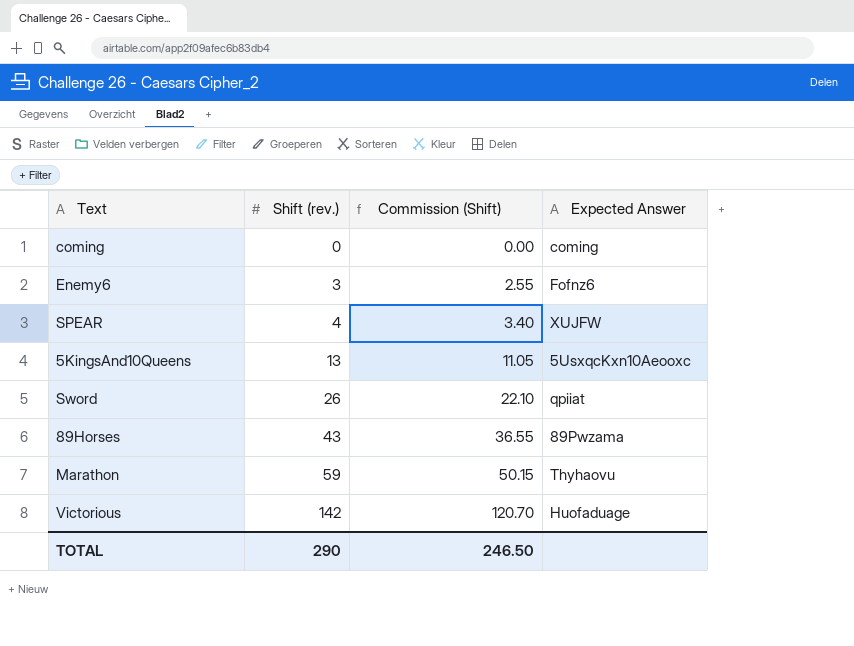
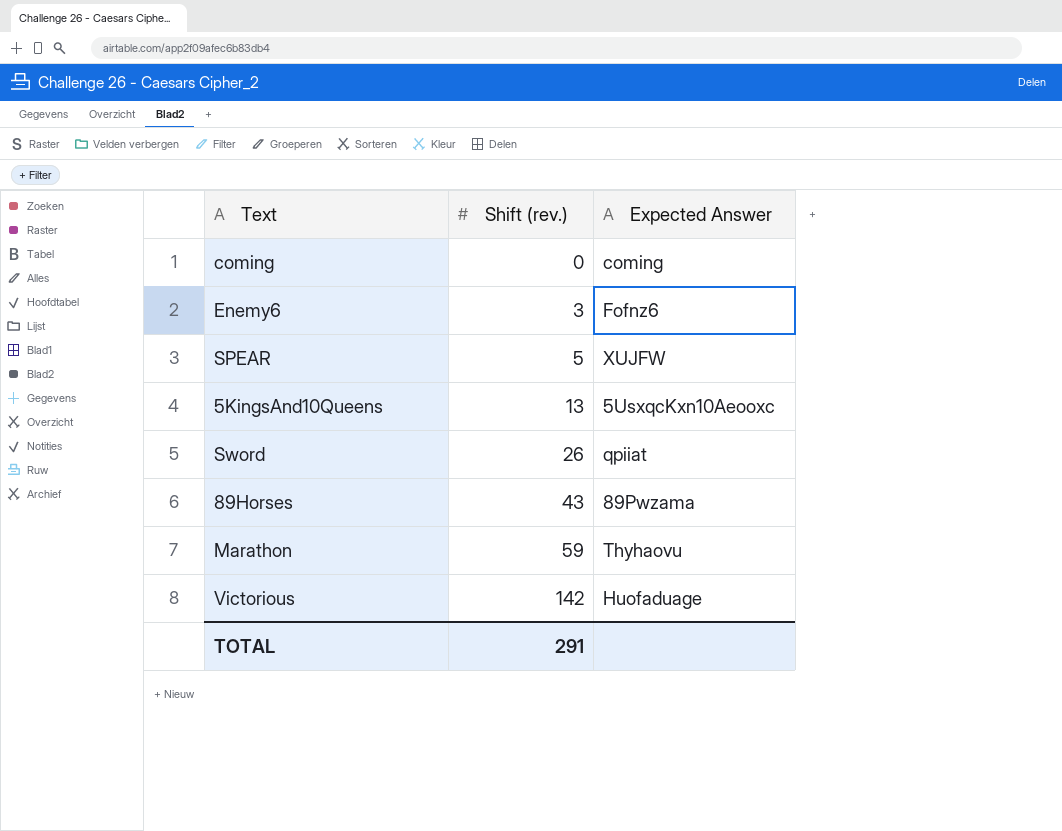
column Commission (Shift) | formula: [Shift (rev.)] * 0.85 -> none
SPEAR | Shift (rev.): 4 -> 5
TOTAL | Shift (rev.): 290 -> 291

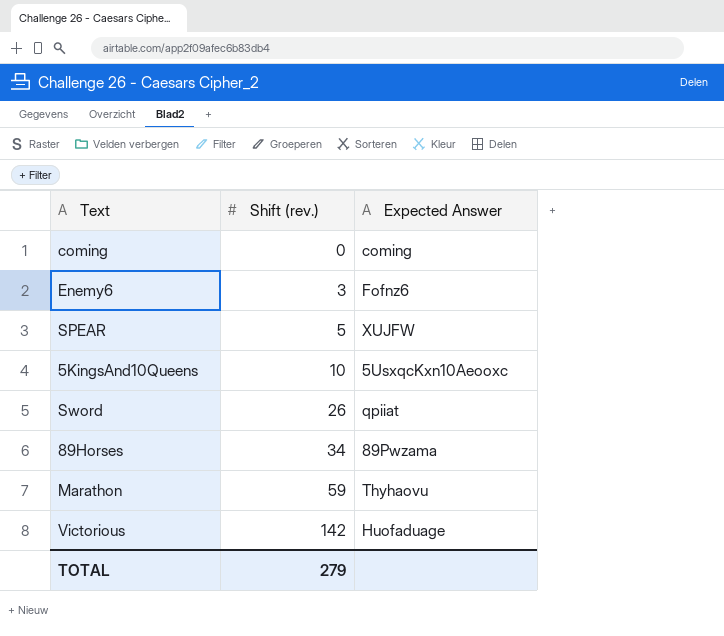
5KingsAnd10Queens | Shift (rev.): 13 -> 10
89Horses | Shift (rev.): 43 -> 34
TOTAL | Shift (rev.): 291 -> 279

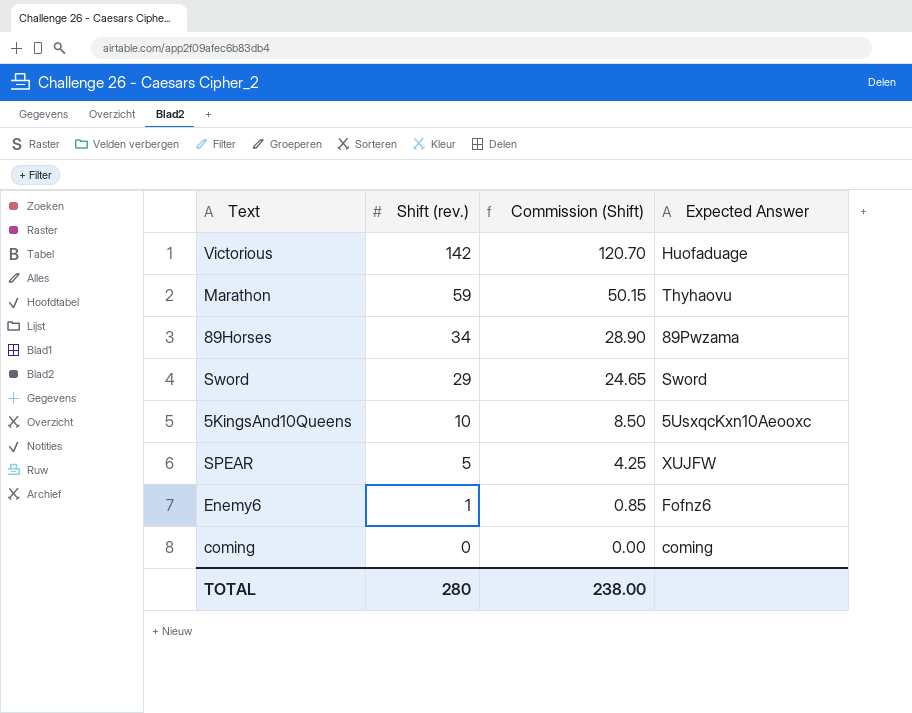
row order: Shift (rev.) ascending -> Shift (rev.) descending
column Commission (Shift) | formula: none -> [Shift (rev.)] * 0.85
Sword | Shift (rev.): 26 -> 29
Sword | Expected Answer: qpiiat -> Sword
Enemy6 | Shift (rev.): 3 -> 1
TOTAL | Shift (rev.): 279 -> 280

